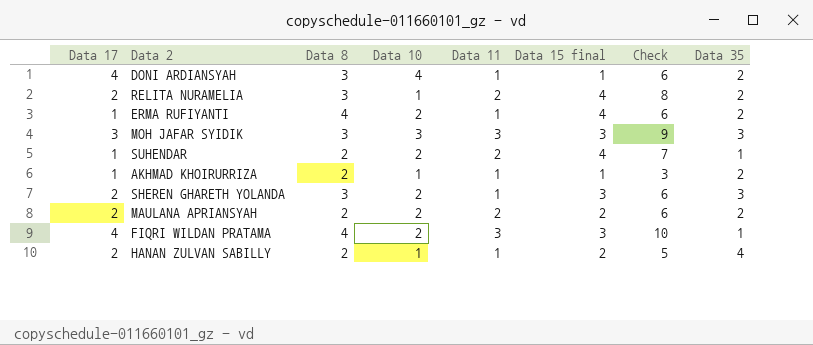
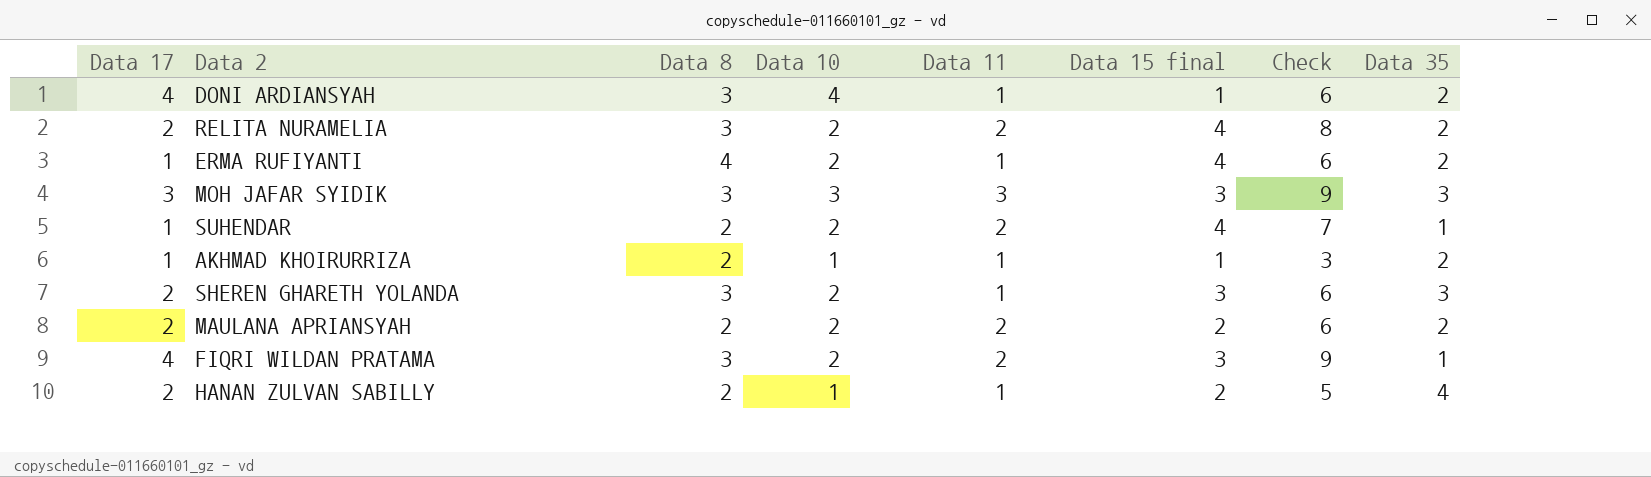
RELITA NURAMELIA | Data 10: 1 -> 2
FIQRI WILDAN PRATAMA | Data 8: 4 -> 3
FIQRI WILDAN PRATAMA | Data 11: 3 -> 2
FIQRI WILDAN PRATAMA | Check: 10 -> 9

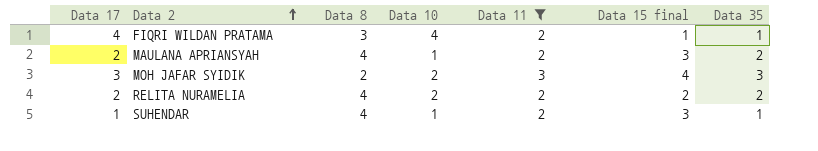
filter: none -> Data 11 != 1
row order: none -> Data 2 ascending
column Check | formula: [Data 17] + [Data 11] + [Data 15 final] -> none
FIQRI WILDAN PRATAMA | Data 10: 2 -> 4
FIQRI WILDAN PRATAMA | Data 15 final: 3 -> 1
MAULANA APRIANSYAH | Data 8: 2 -> 4
MAULANA APRIANSYAH | Data 10: 2 -> 1
MAULANA APRIANSYAH | Data 15 final: 2 -> 3
MOH JAFAR SYIDIK | Data 8: 3 -> 2
MOH JAFAR SYIDIK | Data 10: 3 -> 2
MOH JAFAR SYIDIK | Data 15 final: 3 -> 4
RELITA NURAMELIA | Data 8: 3 -> 4
RELITA NURAMELIA | Data 15 final: 4 -> 2
SUHENDAR | Data 8: 2 -> 4
SUHENDAR | Data 10: 2 -> 1
SUHENDAR | Data 15 final: 4 -> 3

